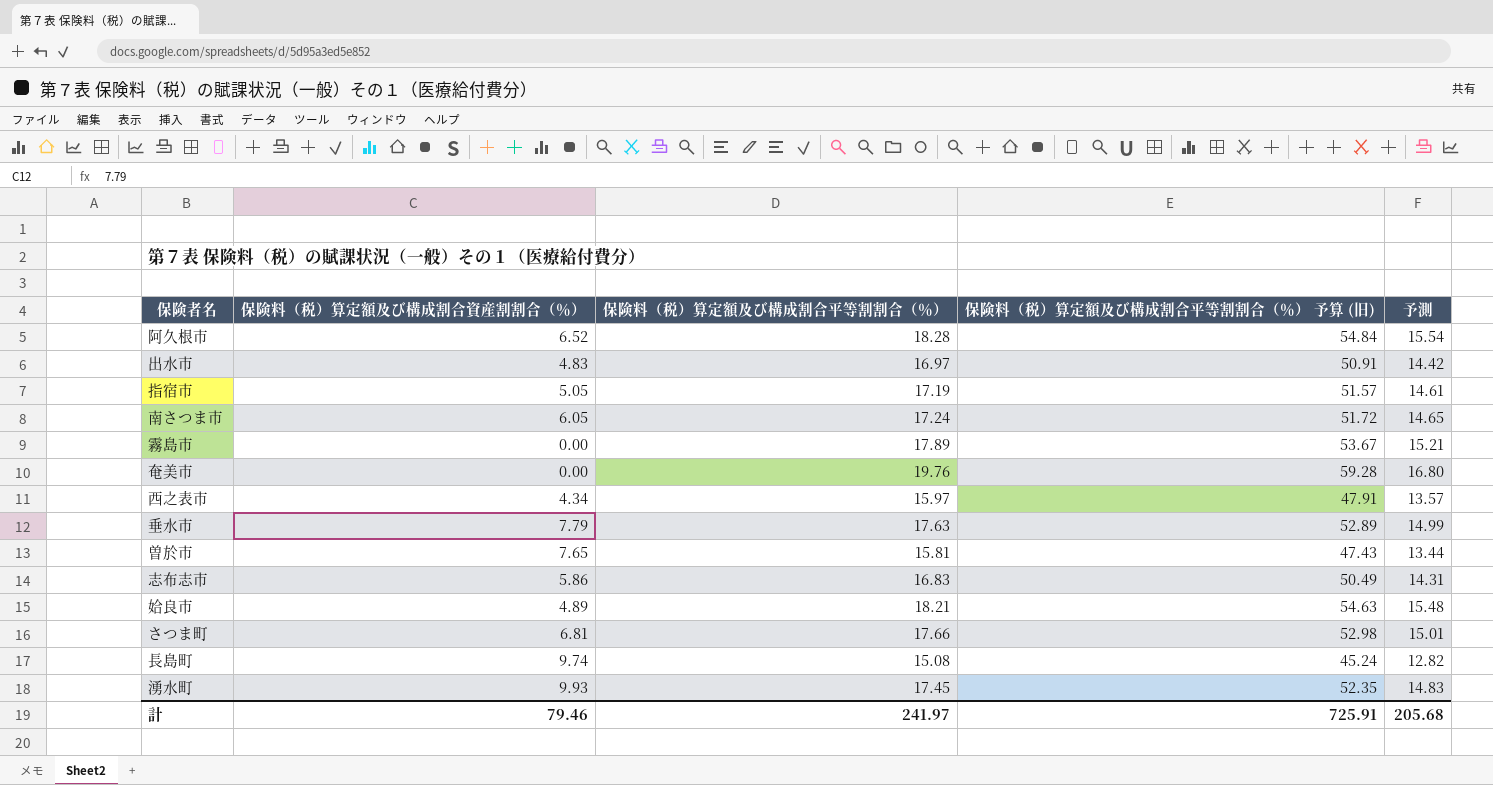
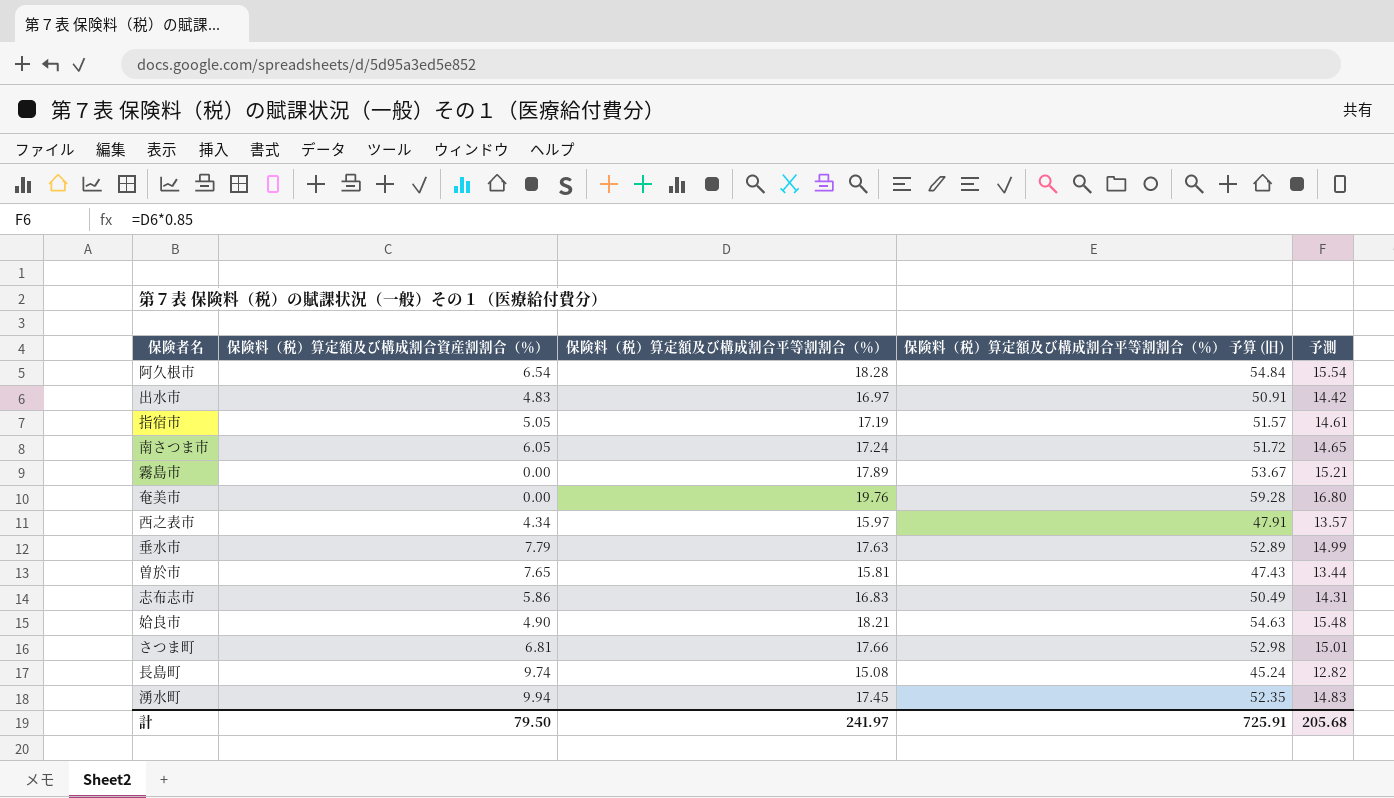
阿久根市 | 保険料（税）算定額及び構成割合資産割割合（％）: 6.52 -> 6.54
姶良市 | 保険料（税）算定額及び構成割合資産割割合（％）: 4.89 -> 4.90
湧水町 | 保険料（税）算定額及び構成割合資産割割合（％）: 9.93 -> 9.94
計 | 保険料（税）算定額及び構成割合資産割割合（％）: 79.46 -> 79.50

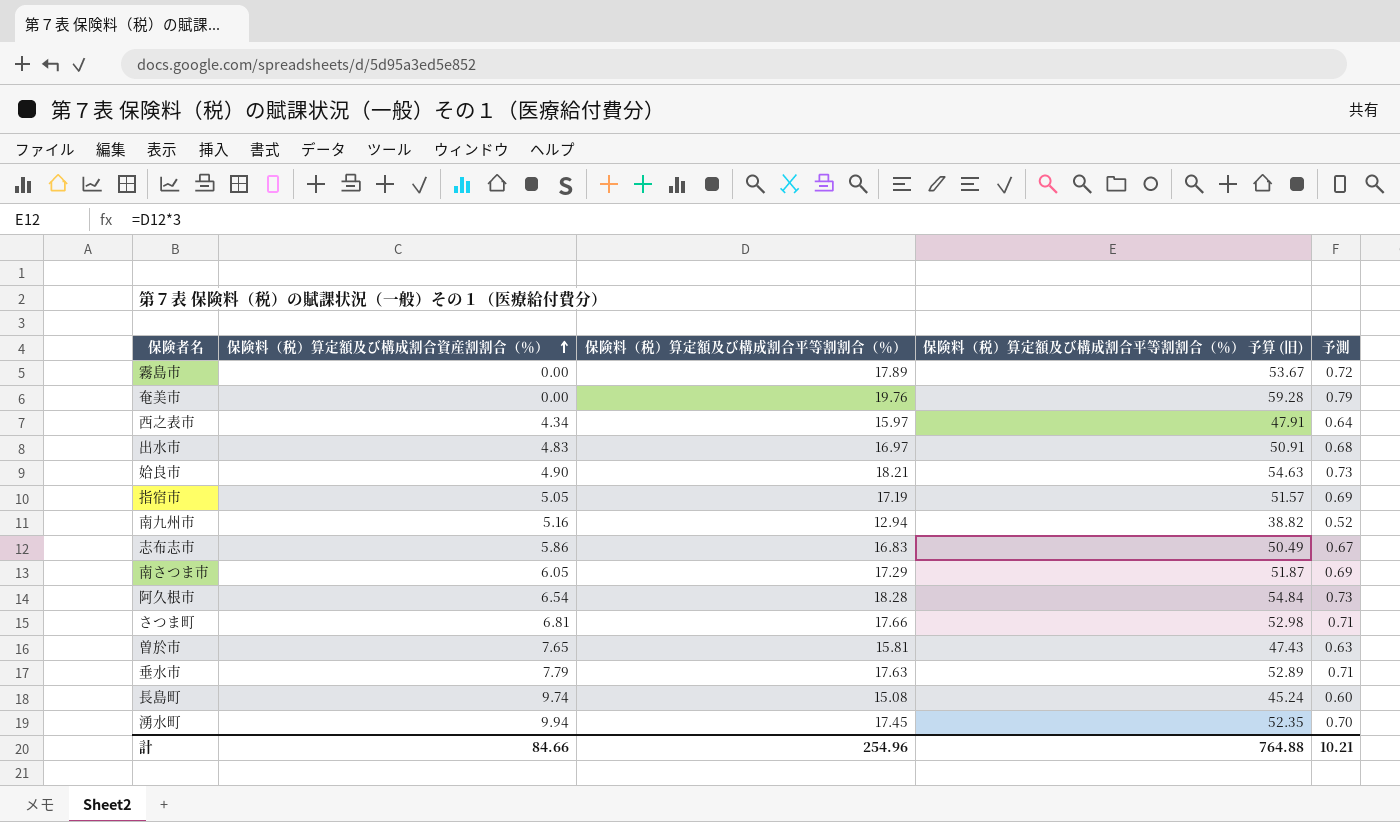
row order: none -> 保険料（税）算定額及び構成割合資産割割合（％） ascending
column 予測 | formula: [保険料（税）算定額及び構成割合平等割割合（％）] * 0.85 -> [保険料（税）算定額及び構成割合平等割割合（％）] * 0.04
row 南九州市: none -> 5.16 | 12.94 | 38.82 | 0.52
南さつま市 | 保険料（税）算定額及び構成割合平等割割合（％）: 17.24 -> 17.29
南さつま市 | 保険料（税）算定額及び構成割合平等割割合（％） 予算 (旧): 51.72 -> 51.87
計 | 保険料（税）算定額及び構成割合資産割割合（％）: 79.50 -> 84.66
計 | 保険料（税）算定額及び構成割合平等割割合（％）: 241.97 -> 254.96
計 | 保険料（税）算定額及び構成割合平等割割合（％） 予算 (旧): 725.91 -> 764.88
計 | 予測: 205.68 -> 10.21

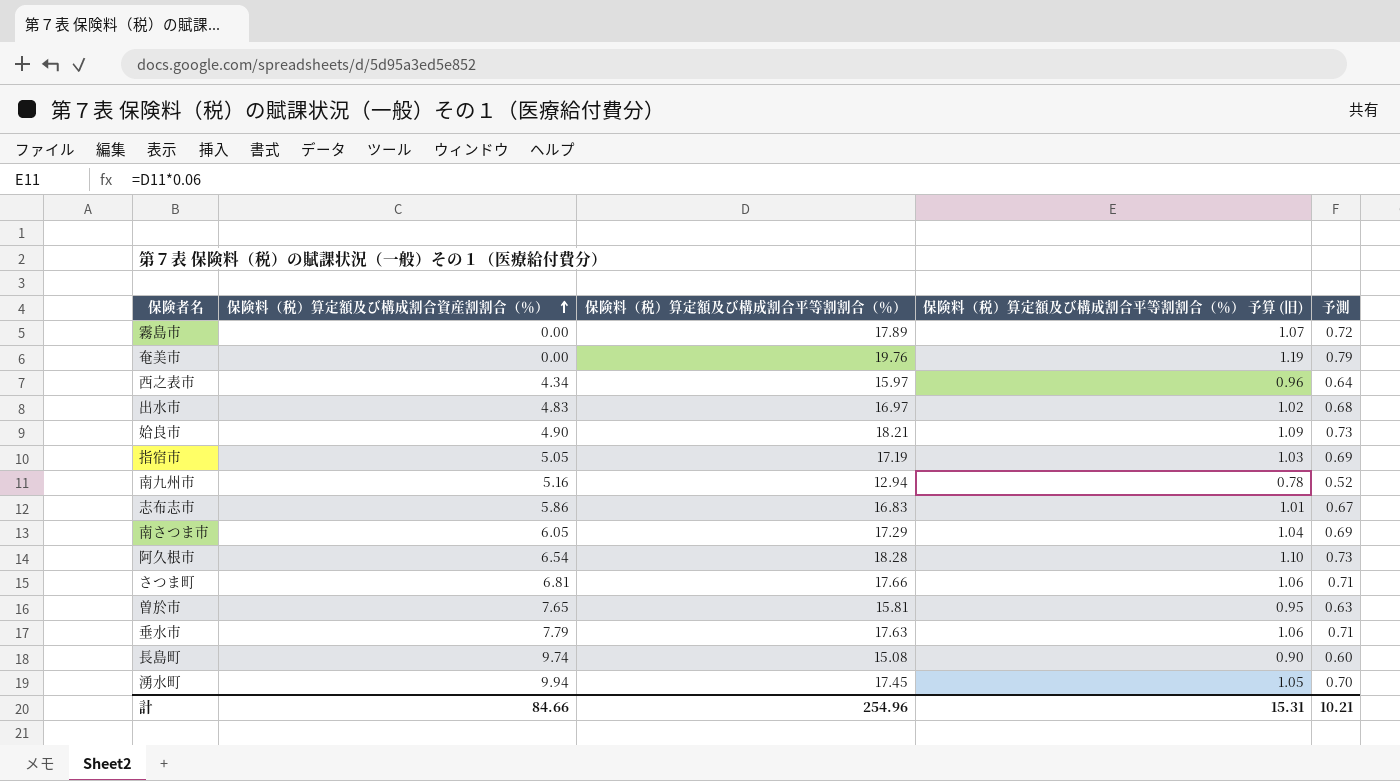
column 保険料（税）算定額及び構成割合平等割割合（％） 予算 (旧) | formula: [保険料（税）算定額及び構成割合平等割割合（％）] * 3 -> [保険料（税）算定額及び構成割合平等割割合（％）] * 0.06
計 | 保険料（税）算定額及び構成割合平等割割合（％） 予算 (旧): 764.88 -> 15.31

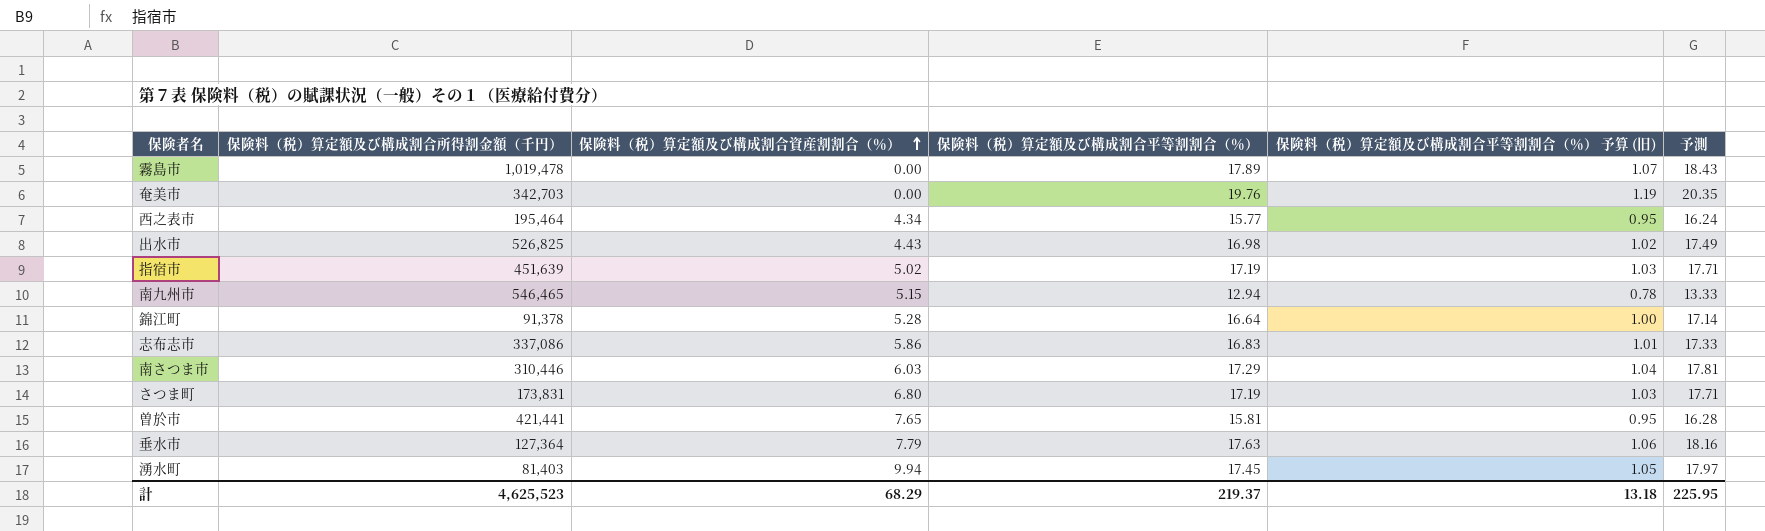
column 保険料（税）算定額及び構成割合所得割金額（千円） | position: none -> 2
column 予測 | formula: [保険料（税）算定額及び構成割合平等割割合（％）] * 0.04 -> [保険料（税）算定額及び構成割合平等割割合（％）] * 1.03
row 姶良市: 4.90 | 18.21 | 1.09 | 0.73 -> none
row 阿久根市: 6.54 | 18.28 | 1.10 | 0.73 -> none
row 長島町: 9.74 | 15.08 | 0.90 | 0.60 -> none
西之表市 | 保険料（税）算定額及び構成割合平等割割合（％）: 15.97 -> 15.77
西之表市 | 保険料（税）算定額及び構成割合平等割割合（％） 予算 (旧): 0.96 -> 0.95
出水市 | 保険料（税）算定額及び構成割合資産割割合（％）: 4.83 -> 4.43
出水市 | 保険料（税）算定額及び構成割合平等割割合（％）: 16.97 -> 16.98
指宿市 | 保険料（税）算定額及び構成割合資産割割合（％）: 5.05 -> 5.02
南九州市 | 保険料（税）算定額及び構成割合資産割割合（％）: 5.16 -> 5.15
row 錦江町: none -> 91,378 | 5.28 | 16.64 | 1.00 | 17.14
南さつま市 | 保険料（税）算定額及び構成割合資産割割合（％）: 6.05 -> 6.03
さつま町 | 保険料（税）算定額及び構成割合資産割割合（％）: 6.81 -> 6.80
さつま町 | 保険料（税）算定額及び構成割合平等割割合（％）: 17.66 -> 17.19
さつま町 | 保険料（税）算定額及び構成割合平等割割合（％） 予算 (旧): 1.06 -> 1.03
計 | 保険料（税）算定額及び構成割合資産割割合（％）: 84.66 -> 68.29
計 | 保険料（税）算定額及び構成割合平等割割合（％）: 254.96 -> 219.37
計 | 保険料（税）算定額及び構成割合平等割割合（％） 予算 (旧): 15.31 -> 13.18
計 | 予測: 10.21 -> 225.95

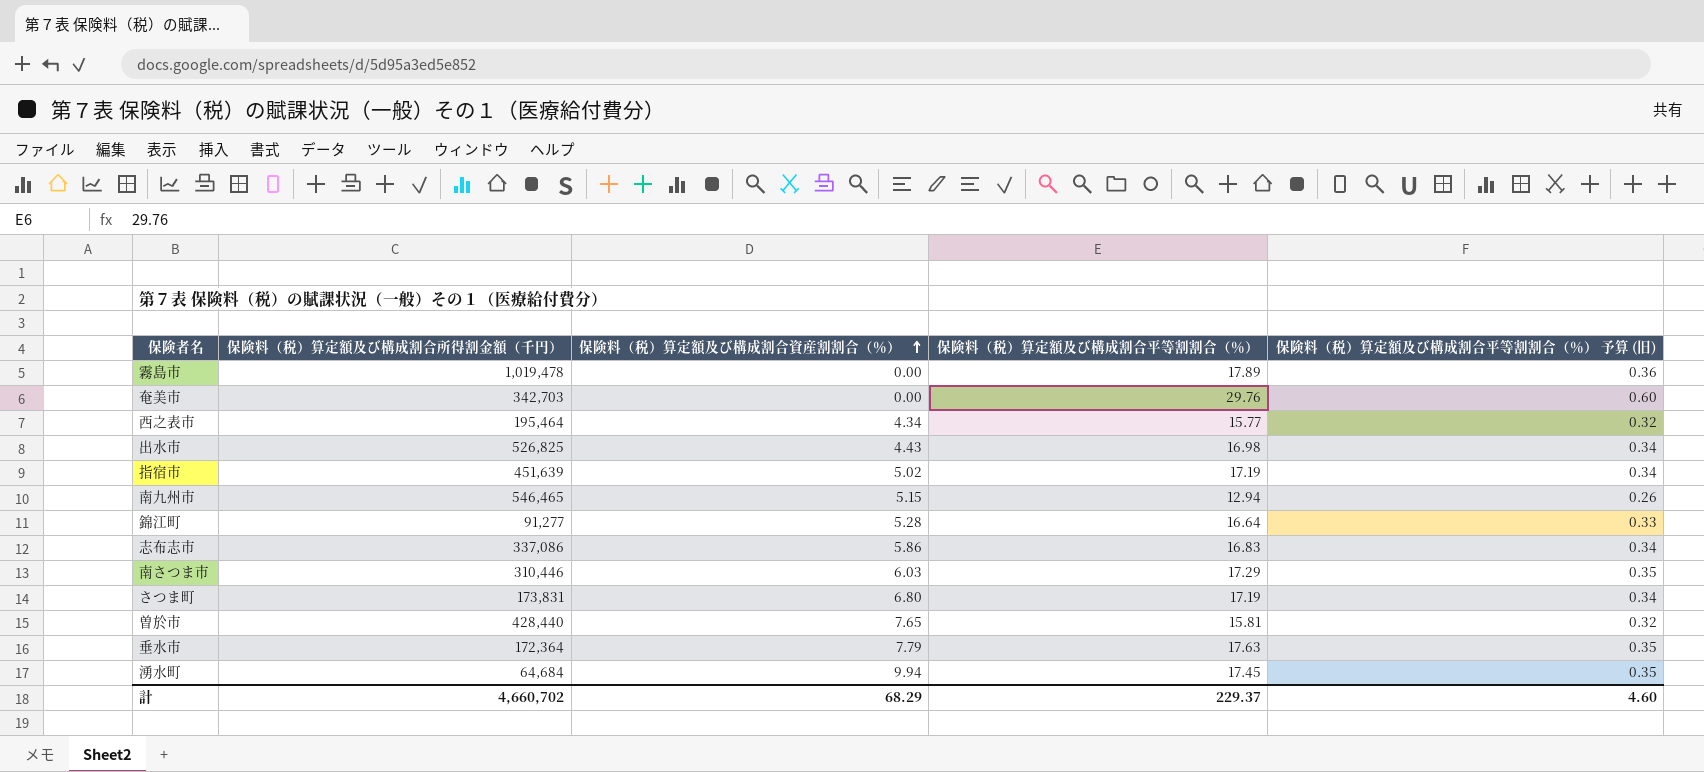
column 予測 | formula: [保険料（税）算定額及び構成割合平等割割合（％）] * 1.03 -> none
column 保険料（税）算定額及び構成割合平等割割合（％） 予算 (旧) | formula: [保険料（税）算定額及び構成割合平等割割合（％）] * 0.06 -> [保険料（税）算定額及び構成割合平等割割合（％）] * 0.02
奄美市 | 保険料（税）算定額及び構成割合平等割割合（％）: 19.76 -> 29.76
錦江町 | 保険料（税）算定額及び構成割合所得割金額（千円）: 91,378 -> 91,277
曽於市 | 保険料（税）算定額及び構成割合所得割金額（千円）: 421,441 -> 428,440
垂水市 | 保険料（税）算定額及び構成割合所得割金額（千円）: 127,364 -> 172,364
湧水町 | 保険料（税）算定額及び構成割合所得割金額（千円）: 81,403 -> 64,684
計 | 保険料（税）算定額及び構成割合所得割金額（千円）: 4,625,523 -> 4,660,702
計 | 保険料（税）算定額及び構成割合平等割割合（％）: 219.37 -> 229.37
計 | 保険料（税）算定額及び構成割合平等割割合（％） 予算 (旧): 13.18 -> 4.60

